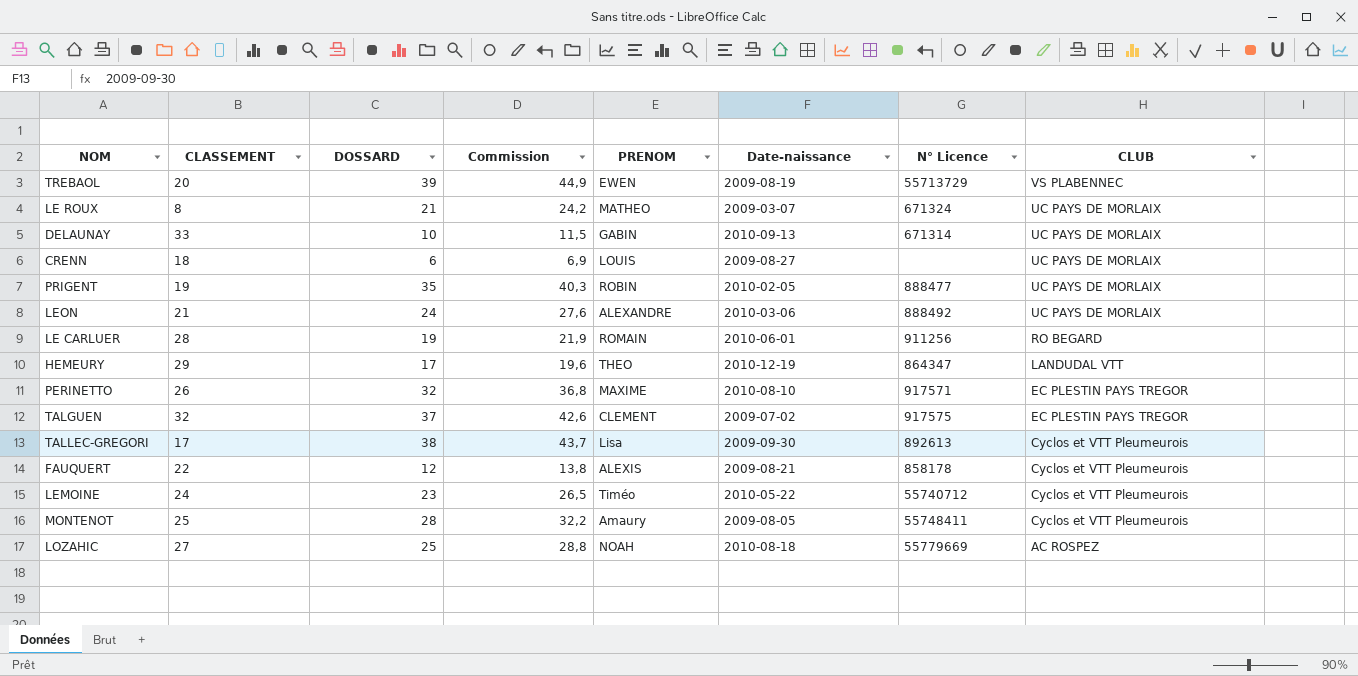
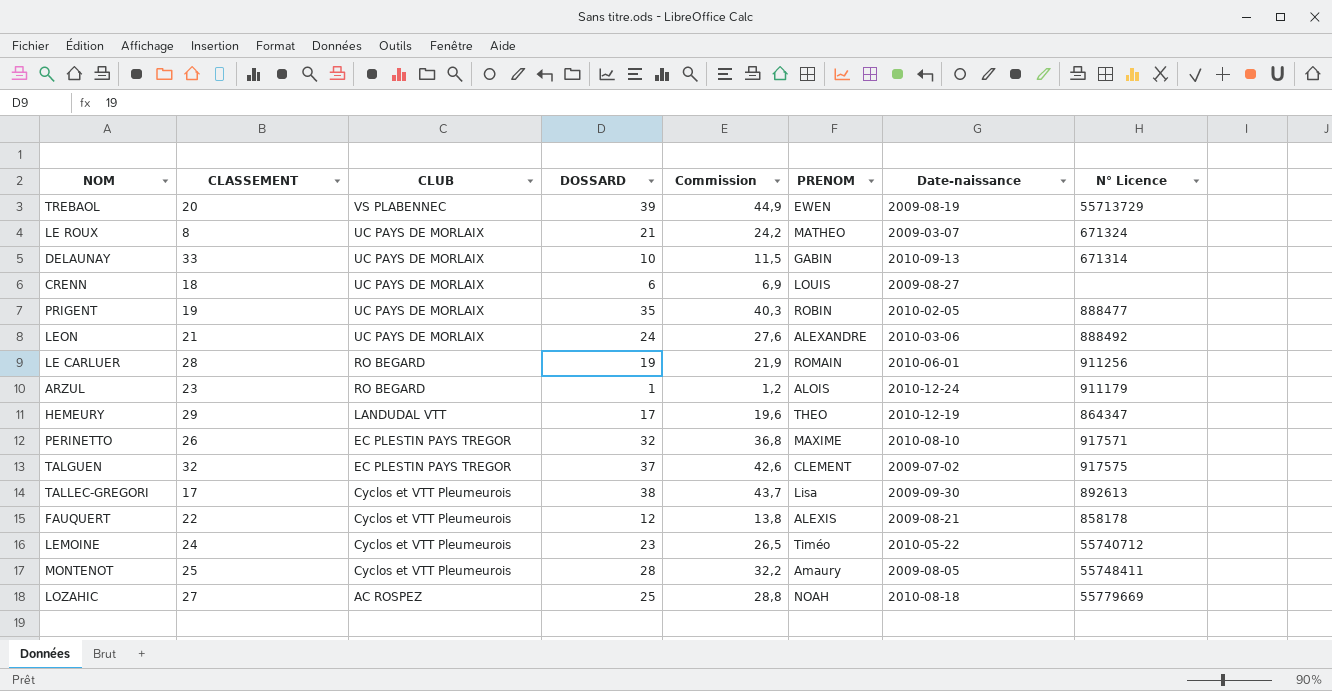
column CLUB | position: 8 -> 3
row ARZUL: none -> 23 | RO BEGARD | 1 | 1,2 | ALOIS | 2010-12-24 | 911179

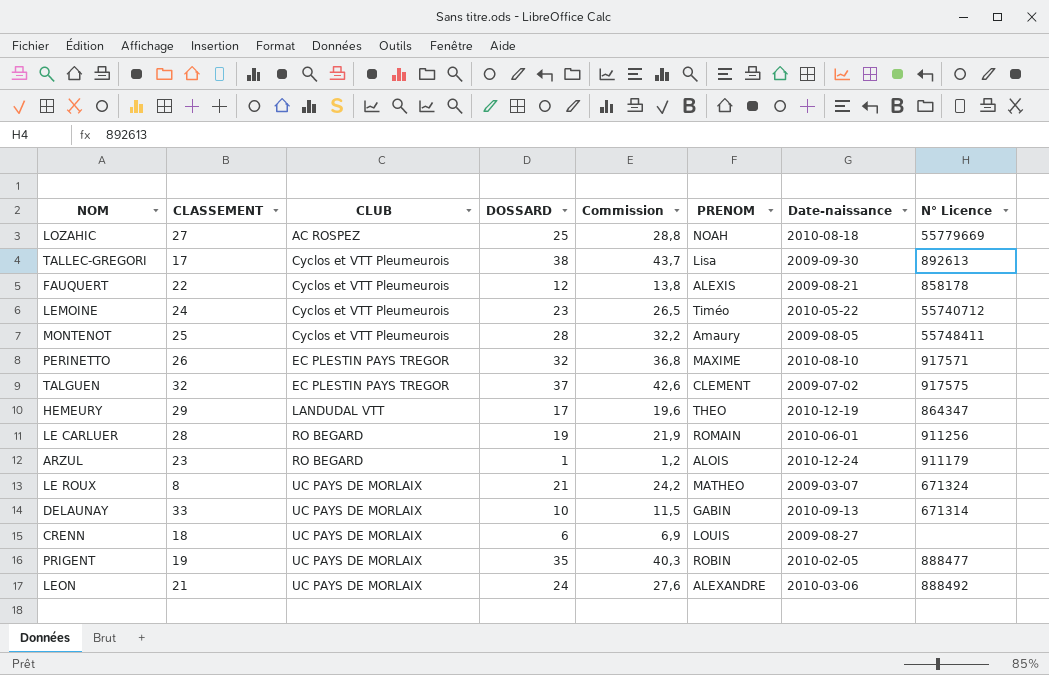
row order: CLUB descending -> CLUB ascending
row TREBAOL: 20 | VS PLABENNEC | 39 | 44,9 | EWEN | 2009-08-19 | 55713729 -> none

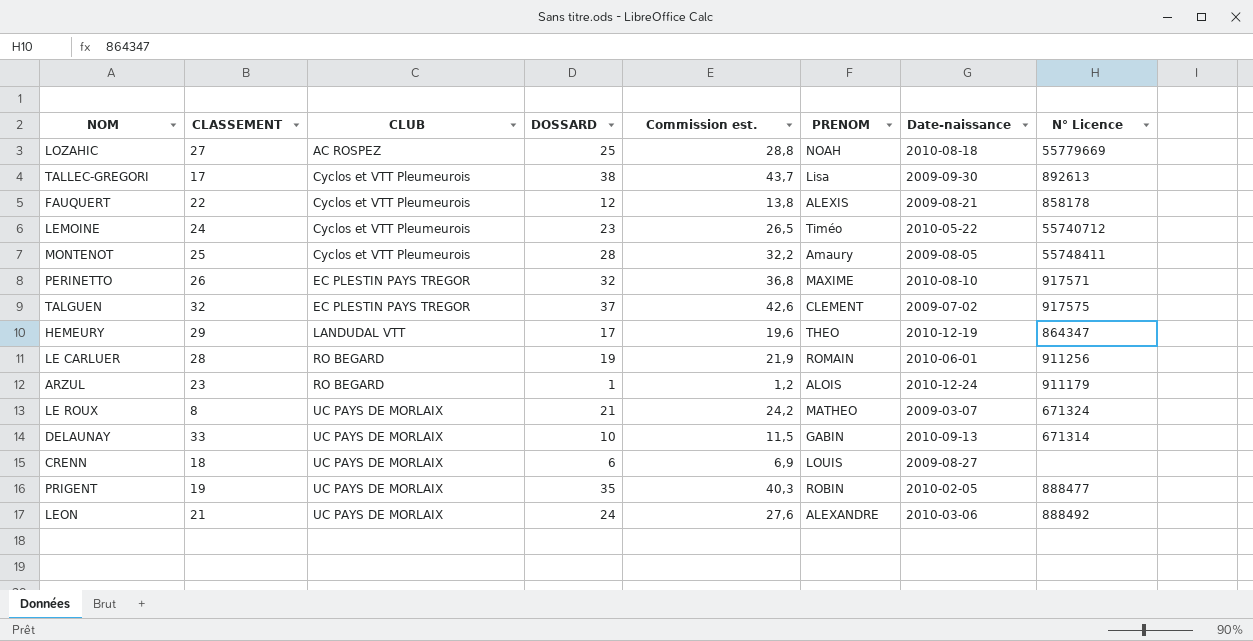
column name: Commission -> Commission est.

